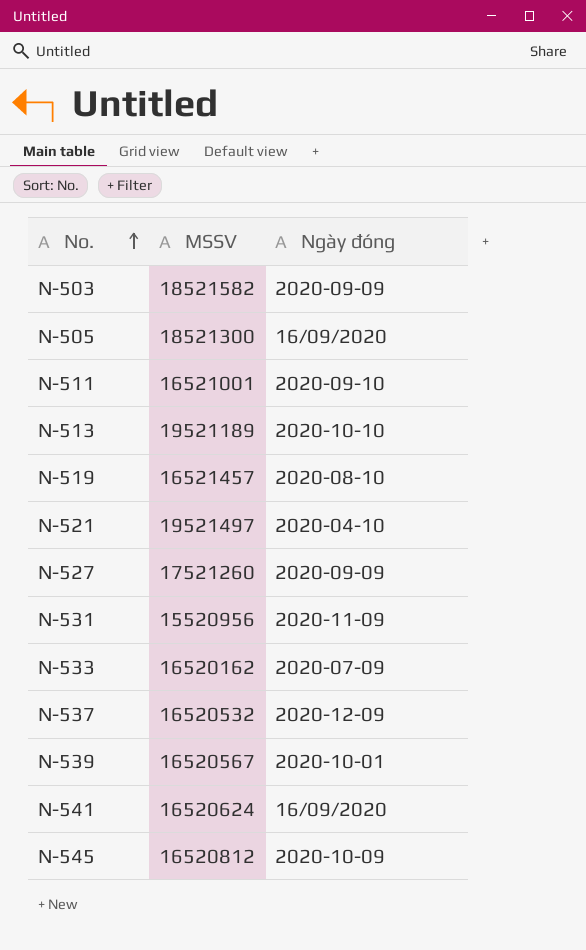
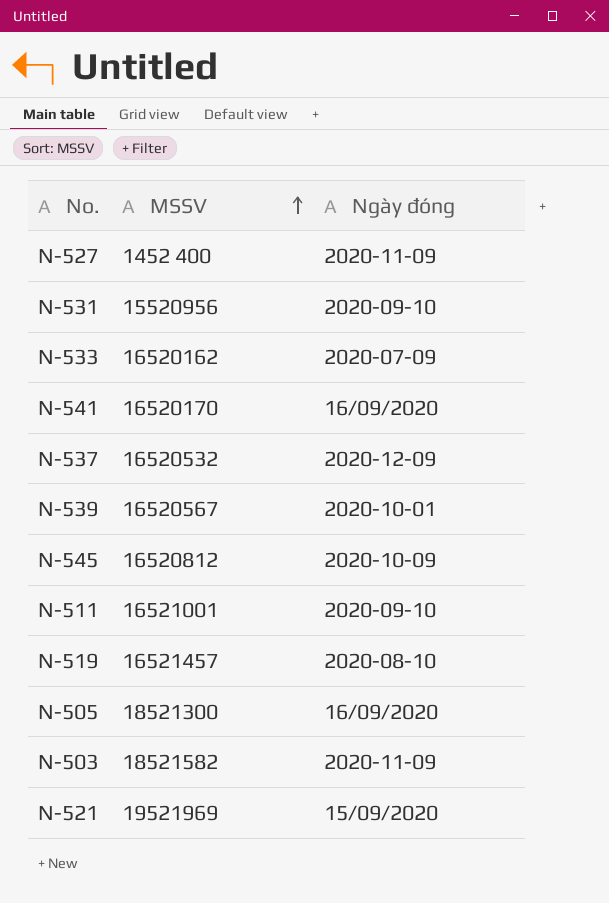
row order: No. ascending -> MSSV ascending
row N-513: 19521189 | 2020-10-10 -> none
N-527 | MSSV: 17521260 -> 1452 400
N-527 | Ngày đóng: 2020-09-09 -> 2020-11-09
N-531 | Ngày đóng: 2020-11-09 -> 2020-09-10
N-541 | MSSV: 16520624 -> 16520170
N-503 | Ngày đóng: 2020-09-09 -> 2020-11-09
N-521 | MSSV: 19521497 -> 19521969
N-521 | Ngày đóng: 2020-04-10 -> 15/09/2020

